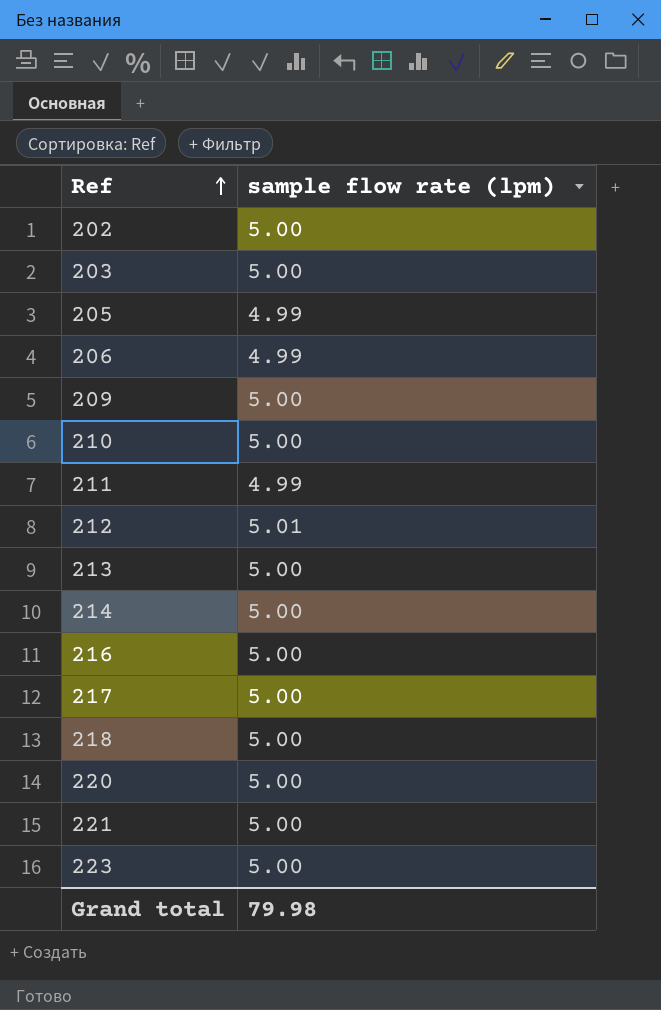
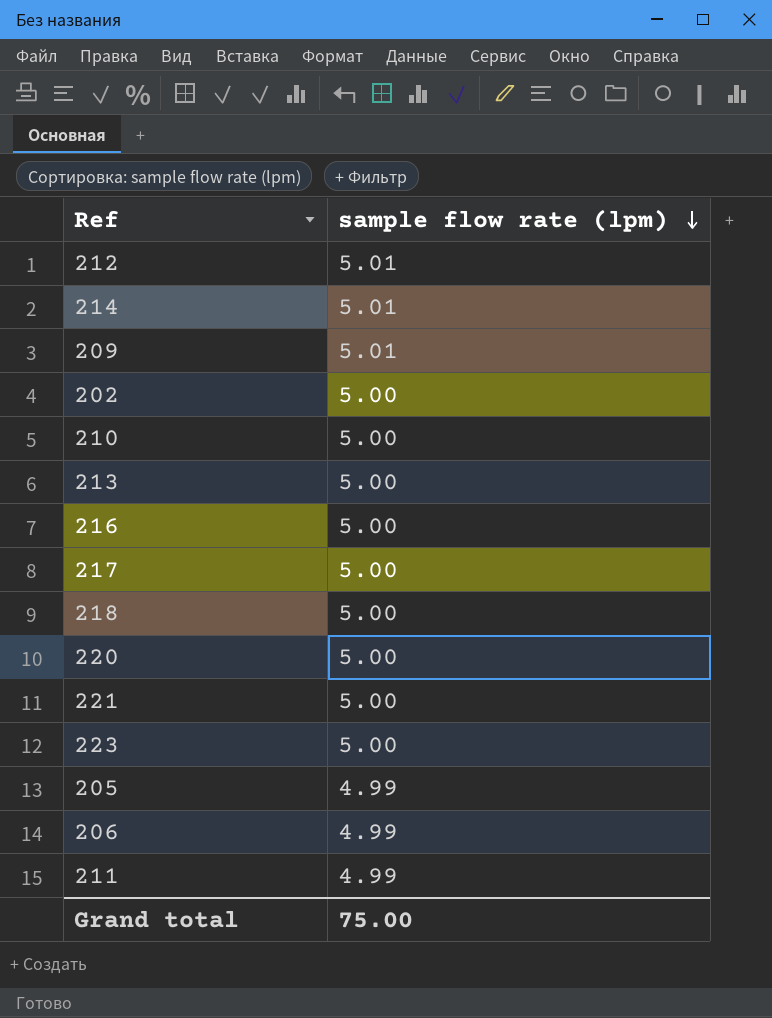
row order: Ref ascending -> sample flow rate (lpm) descending
row 203: 5.00 -> none
214 | sample flow rate (lpm): 5.00 -> 5.01
209 | sample flow rate (lpm): 5.00 -> 5.01
Grand total | sample flow rate (lpm): 79.98 -> 75.00

